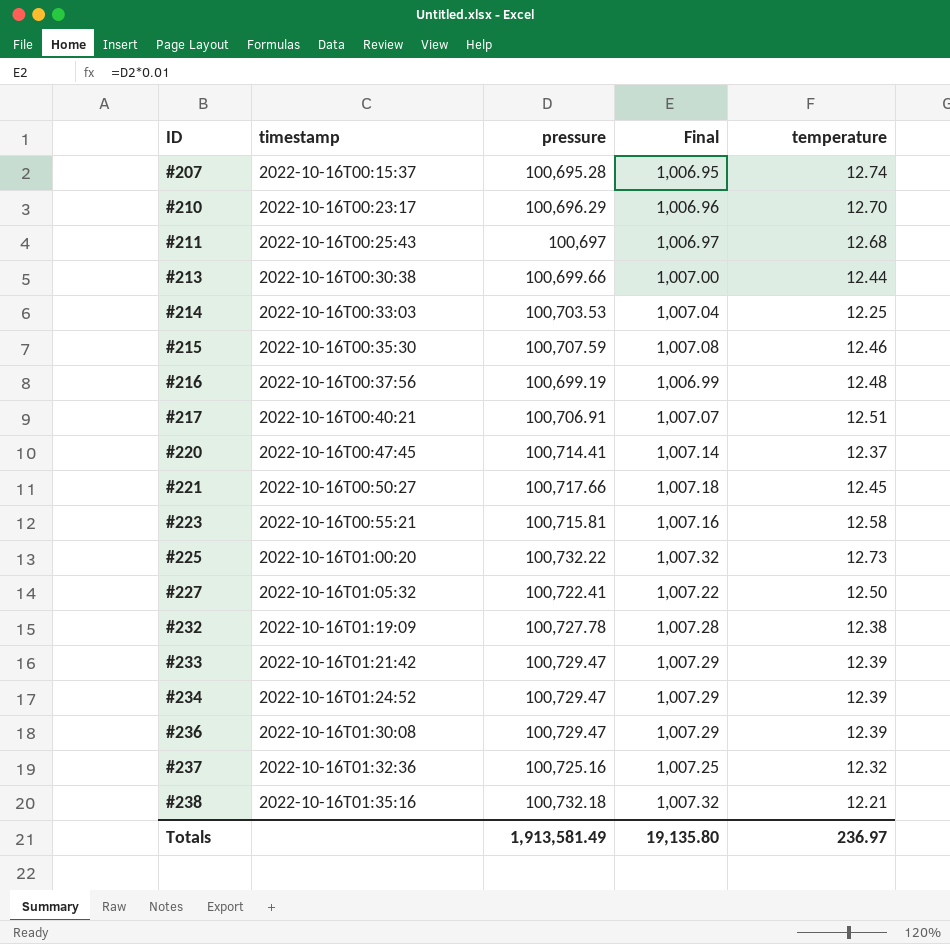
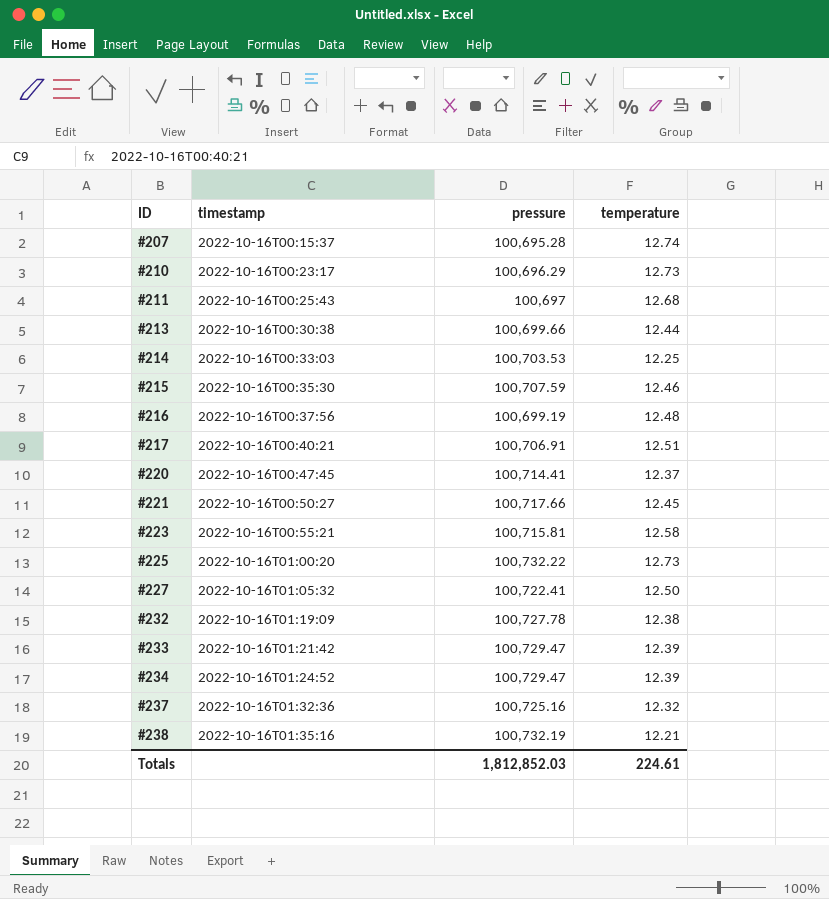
column Final | formula: [pressure] * 0.01 -> none
row #236: 2022-10-16T01:30:08 | 100,729.47 | 1,007.29 | 12.39 -> none
#210 | temperature: 12.70 -> 12.73
#238 | pressure: 100,732.18 -> 100,732.19
Totals | pressure: 1,913,581.49 -> 1,812,852.03
Totals | temperature: 236.97 -> 224.61

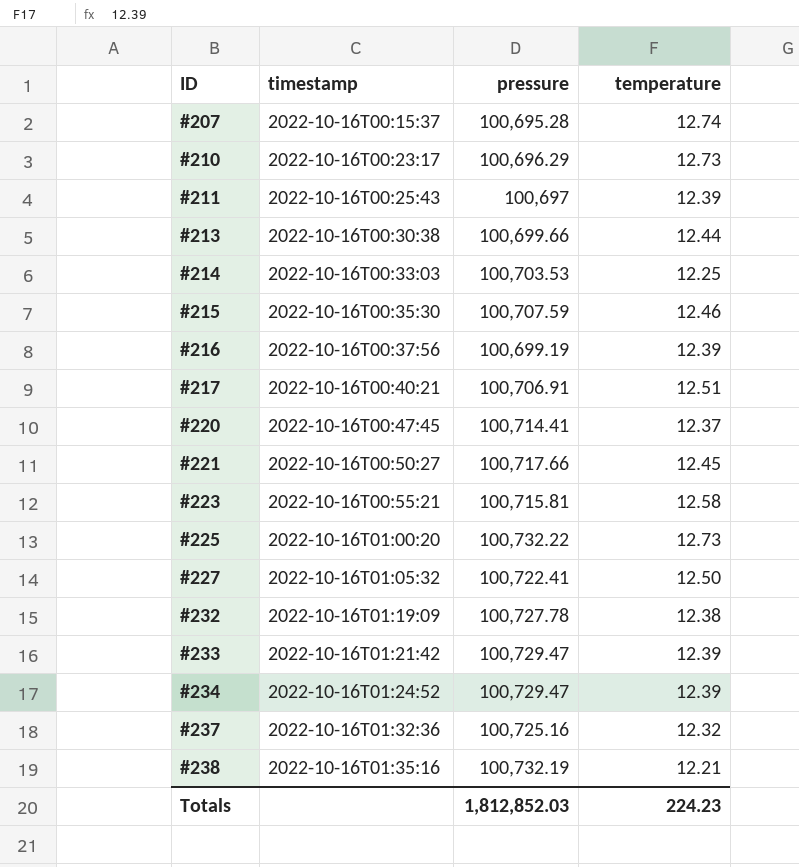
#211 | temperature: 12.68 -> 12.39
#216 | temperature: 12.48 -> 12.39
Totals | temperature: 224.61 -> 224.23

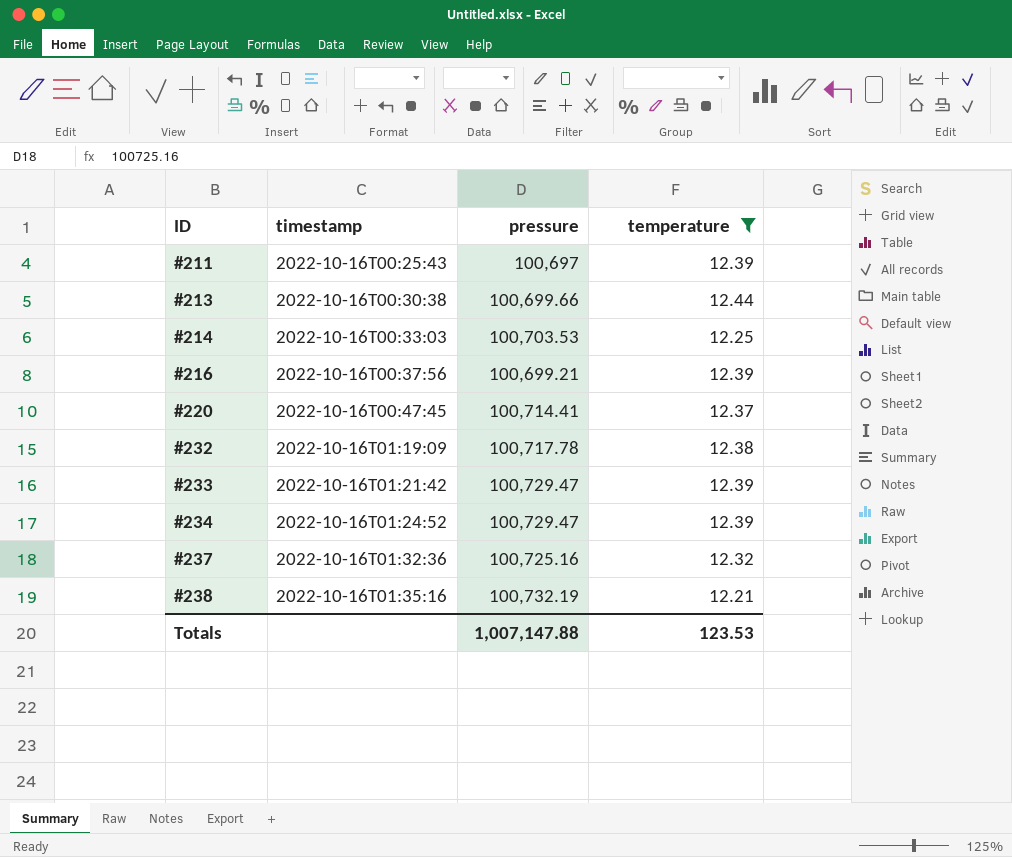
filter: none -> temperature <= 12.44
#216 | pressure: 100,699.19 -> 100,699.21
#232 | pressure: 100,727.78 -> 100,717.78
Totals | pressure: 1,812,852.03 -> 1,007,147.88
Totals | temperature: 224.23 -> 123.53

